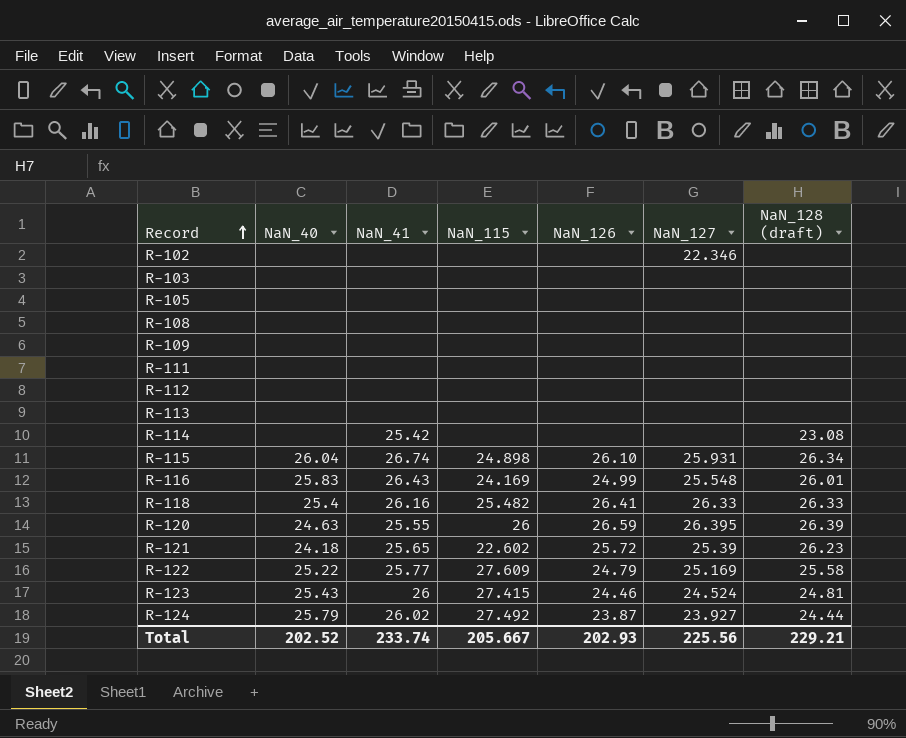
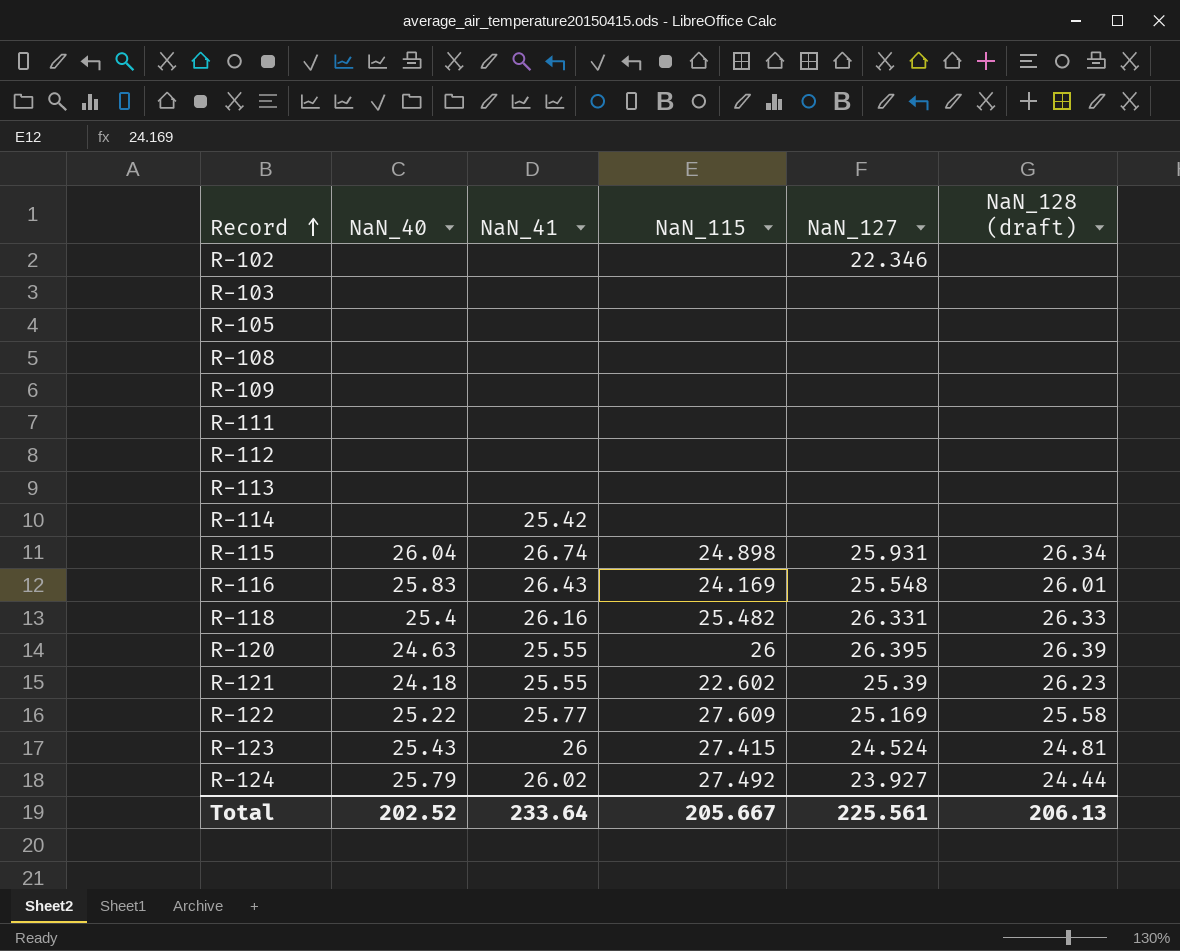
column NaN_126 | position: 5 -> none
R-114 | NaN_128 (draft): 23.08 -> none
R-118 | NaN_127: 26.33 -> 26.331
R-121 | NaN_41: 25.65 -> 25.55
Total | NaN_41: 233.74 -> 233.64
Total | NaN_127: 225.56 -> 225.561
Total | NaN_128 (draft): 229.21 -> 206.13

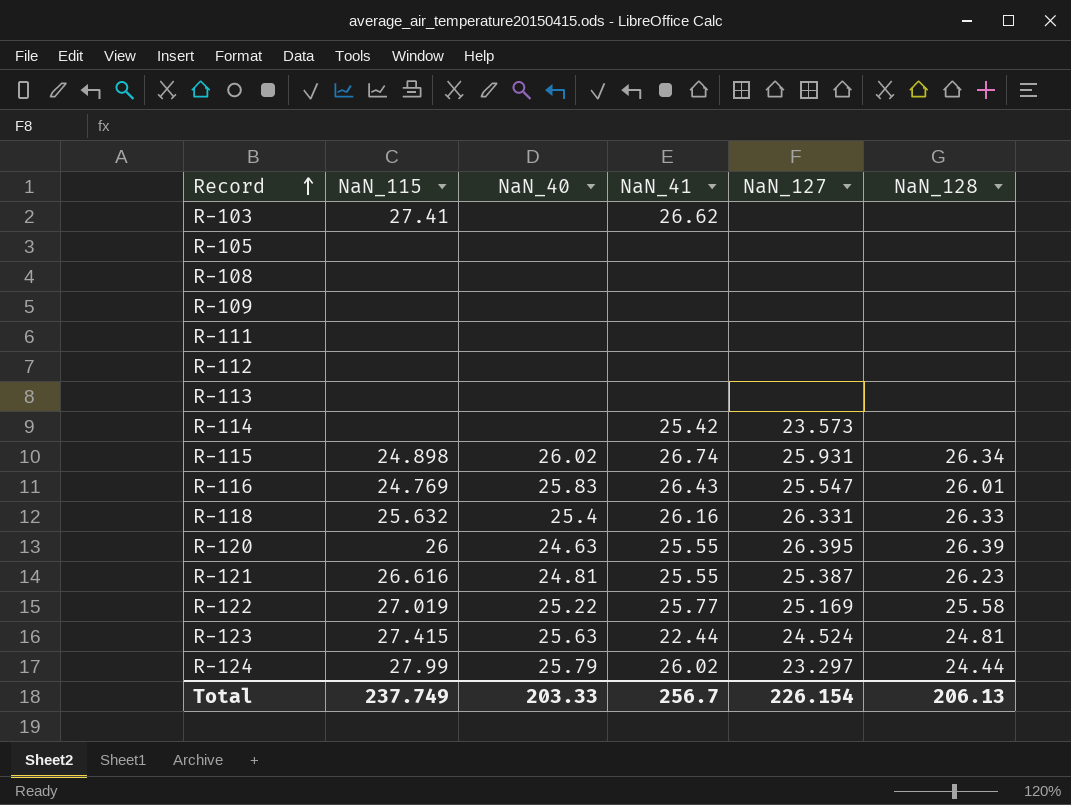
column NaN_115 | position: 4 -> 2
column name: NaN_128 (draft) -> NaN_128
row R-102: none | none | none | 22.346 | none -> none
R-103 | NaN_115: none -> 27.41
R-103 | NaN_41: none -> 26.62
R-114 | NaN_127: none -> 23.573
R-115 | NaN_40: 26.04 -> 26.02
R-116 | NaN_115: 24.169 -> 24.769
R-116 | NaN_127: 25.548 -> 25.547
R-118 | NaN_115: 25.482 -> 25.632
R-121 | NaN_115: 22.602 -> 26.616
R-121 | NaN_40: 24.18 -> 24.81
R-121 | NaN_127: 25.39 -> 25.387
R-122 | NaN_115: 27.609 -> 27.019
R-123 | NaN_40: 25.43 -> 25.63
R-123 | NaN_41: 26 -> 22.44
R-124 | NaN_115: 27.492 -> 27.99
R-124 | NaN_127: 23.927 -> 23.297
Total | NaN_115: 205.667 -> 237.749
Total | NaN_40: 202.52 -> 203.33
Total | NaN_41: 233.64 -> 256.7
Total | NaN_127: 225.561 -> 226.154

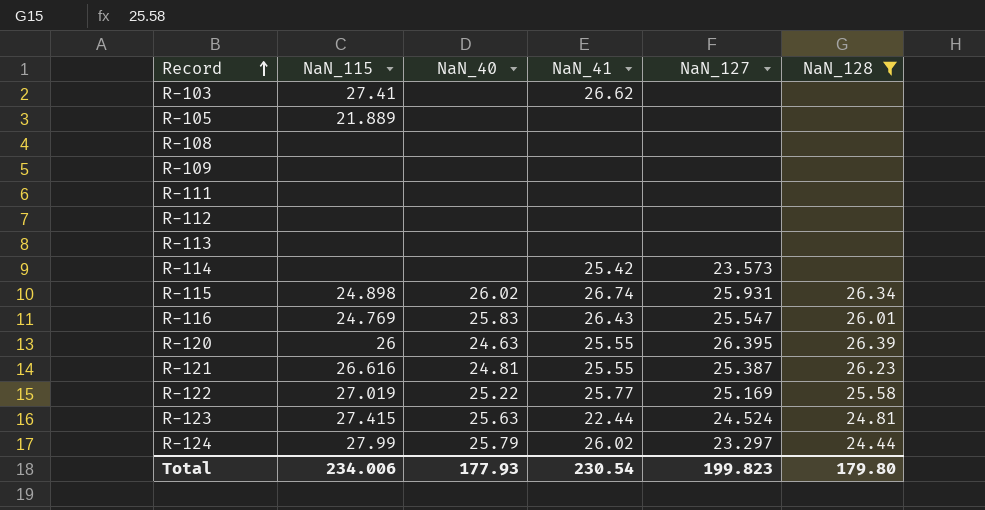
filter: none -> NaN_128 != 26.33
R-105 | NaN_115: none -> 21.889
Total | NaN_115: 237.749 -> 234.006
Total | NaN_40: 203.33 -> 177.93
Total | NaN_41: 256.7 -> 230.54
Total | NaN_127: 226.154 -> 199.823
Total | NaN_128: 206.13 -> 179.80

